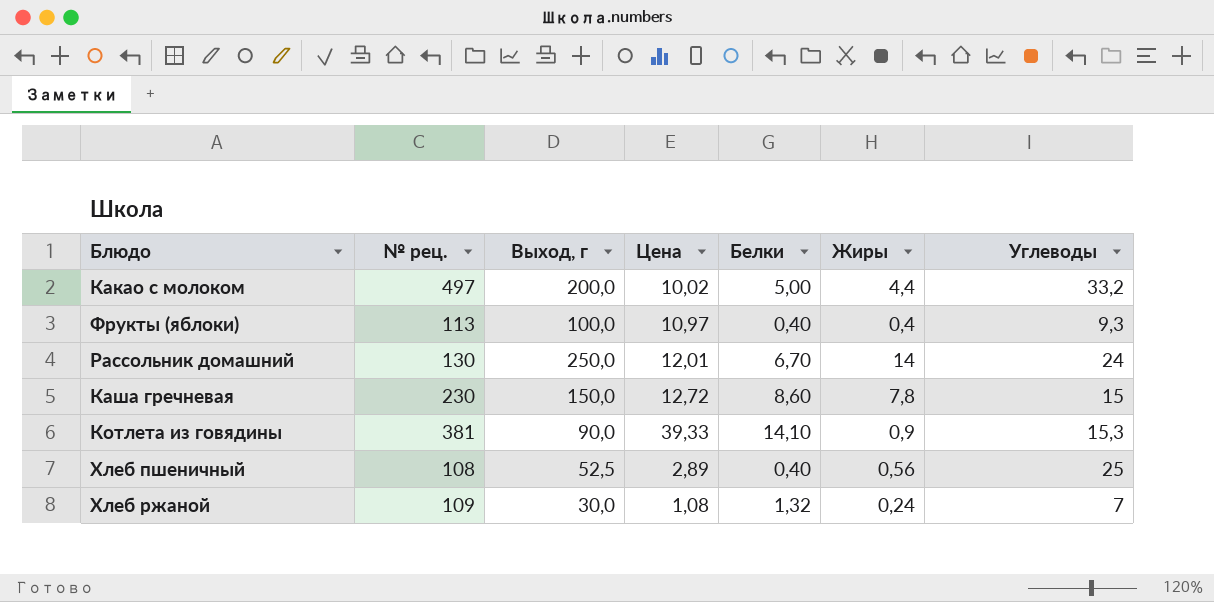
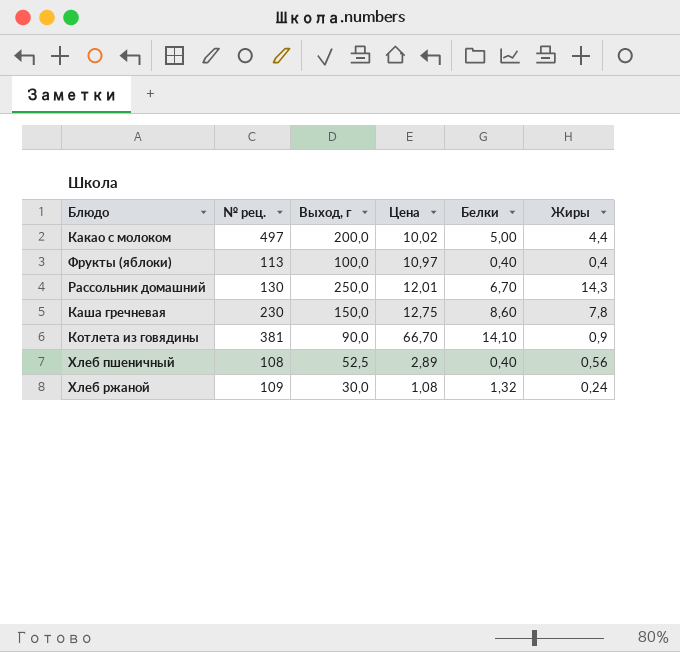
column Углеводы | position: 7 -> none
Рассольник домашний | Жиры: 14 -> 14,3
Каша гречневая | Цена: 12,72 -> 12,75
Котлета из говядины | Цена: 39,33 -> 66,70

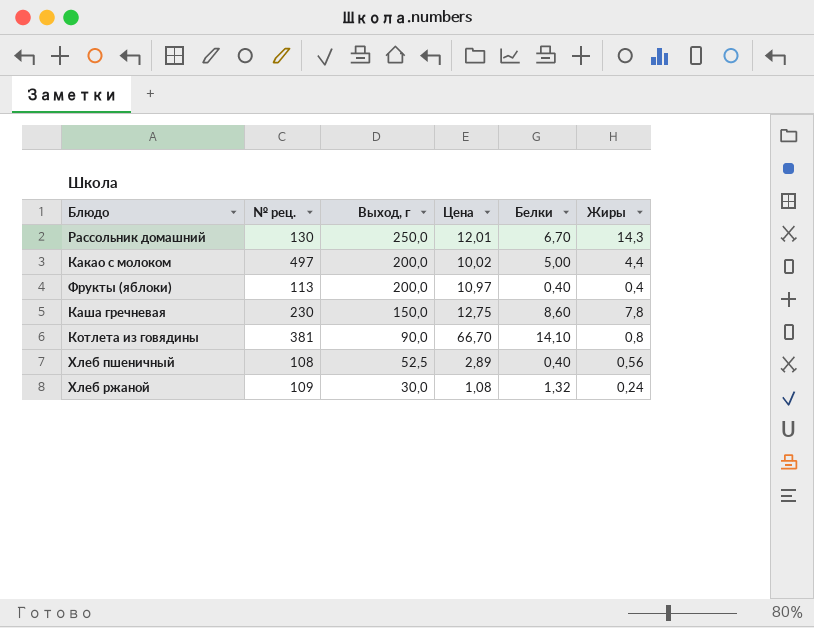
row order: none -> Выход, г descending
Фрукты (яблоки) | Выход, г: 100,0 -> 200,0
Котлета из говядины | Жиры: 0,9 -> 0,8

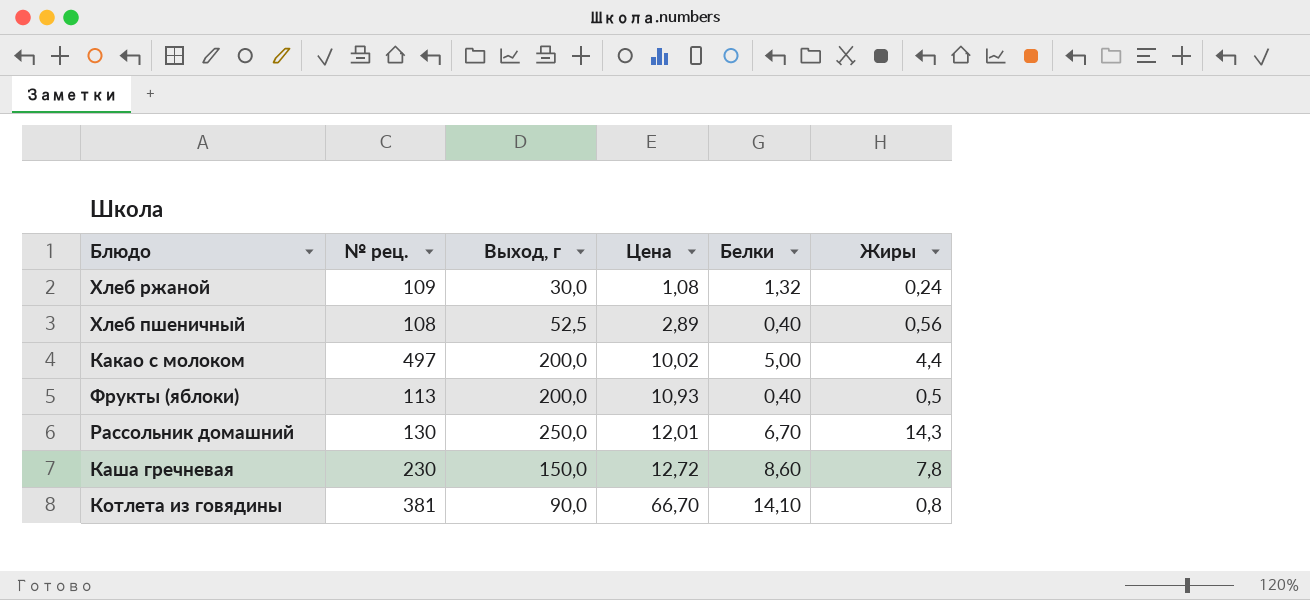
row order: Выход, г descending -> Цена ascending
Фрукты (яблоки) | Цена: 10,97 -> 10,93
Фрукты (яблоки) | Жиры: 0,4 -> 0,5
Каша гречневая | Цена: 12,75 -> 12,72

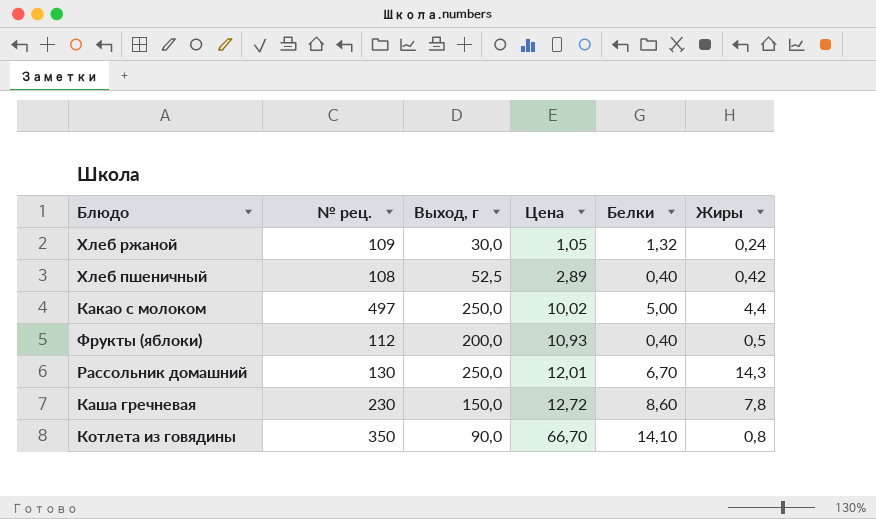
Хлеб ржаной | Цена: 1,08 -> 1,05
Хлеб пшеничный | Жиры: 0,56 -> 0,42
Какао с молоком | Выход, г: 200,0 -> 250,0
Фрукты (яблоки) | № рец.: 113 -> 112
Котлета из говядины | № рец.: 381 -> 350

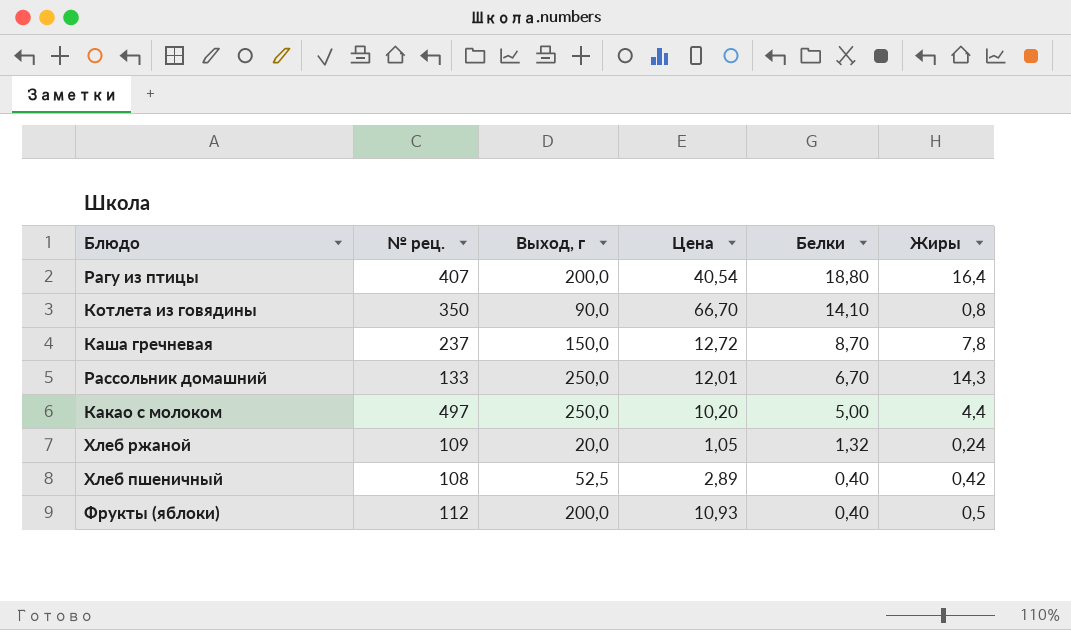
row order: Цена ascending -> Белки descending
row Рагу из птицы: none -> 407 | 200,0 | 40,54 | 18,80 | 16,4
Каша гречневая | № рец.: 230 -> 237
Каша гречневая | Белки: 8,60 -> 8,70
Рассольник домашний | № рец.: 130 -> 133
Какао с молоком | Цена: 10,02 -> 10,20
Хлеб ржаной | Выход, г: 30,0 -> 20,0

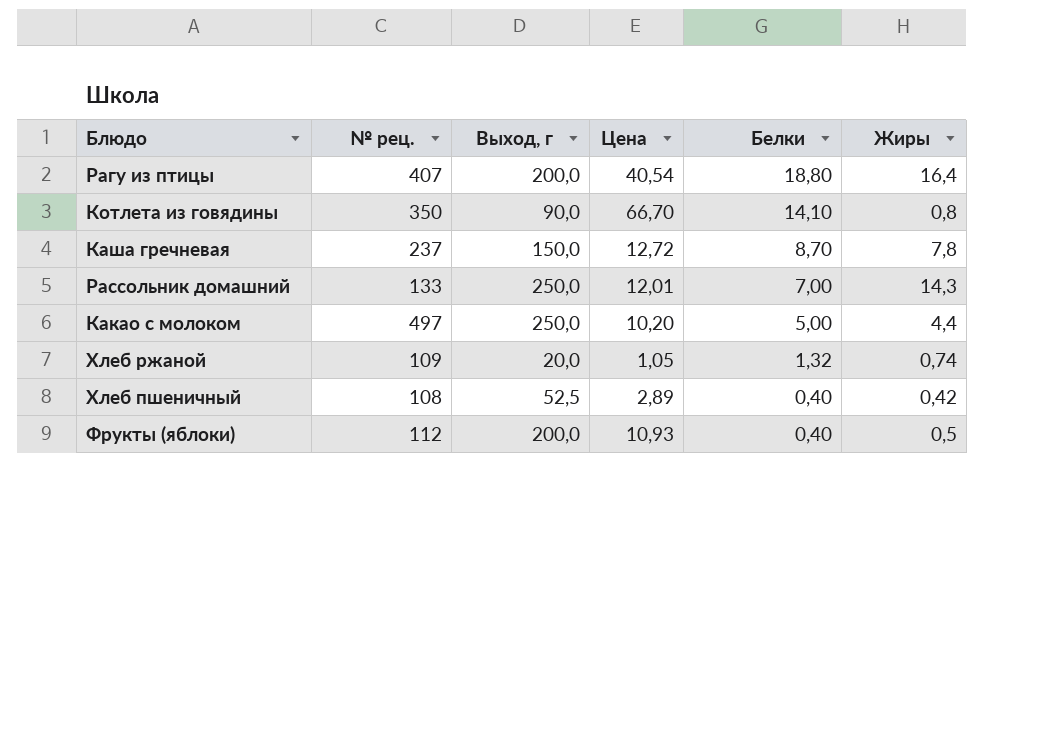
Рассольник домашний | Белки: 6,70 -> 7,00
Хлеб ржаной | Жиры: 0,24 -> 0,74

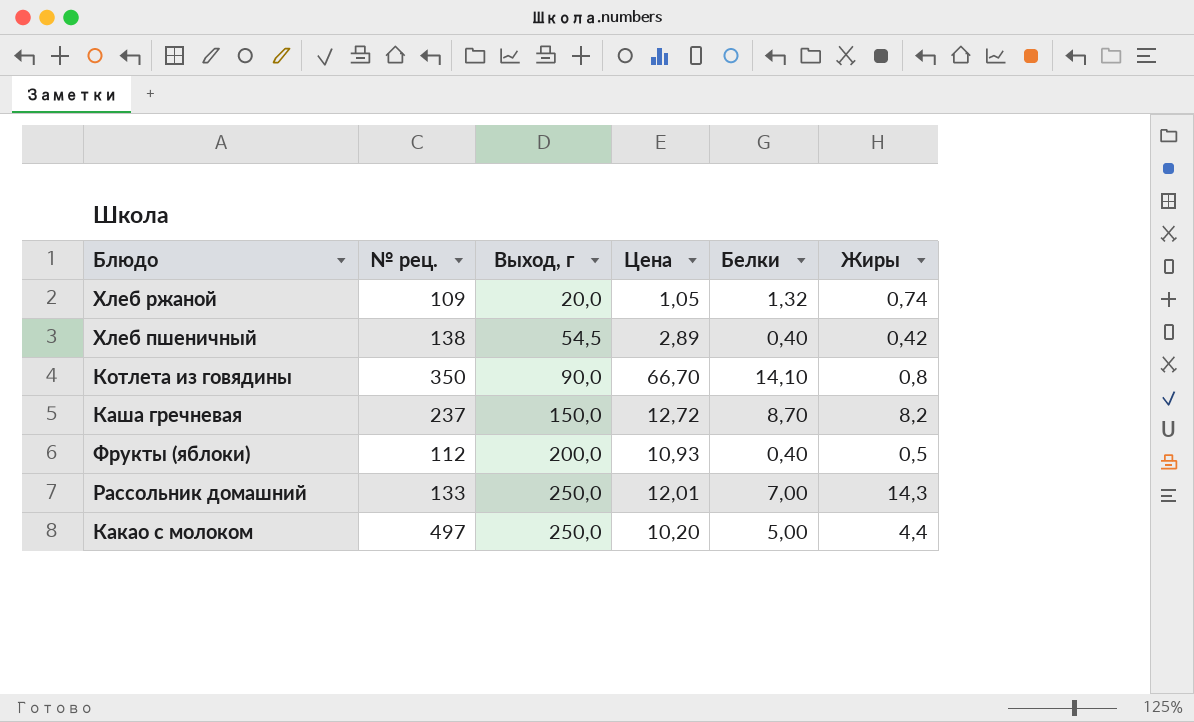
row order: Белки descending -> Выход, г ascending
row Рагу из птицы: 407 | 200,0 | 40,54 | 18,80 | 16,4 -> none
Хлеб пшеничный | № рец.: 108 -> 138
Хлеб пшеничный | Выход, г: 52,5 -> 54,5
Каша гречневая | Жиры: 7,8 -> 8,2

